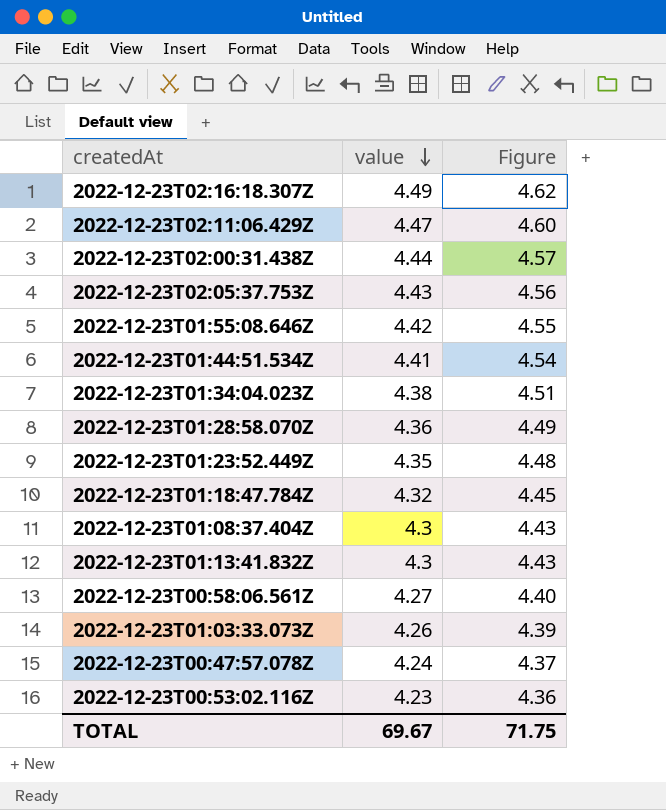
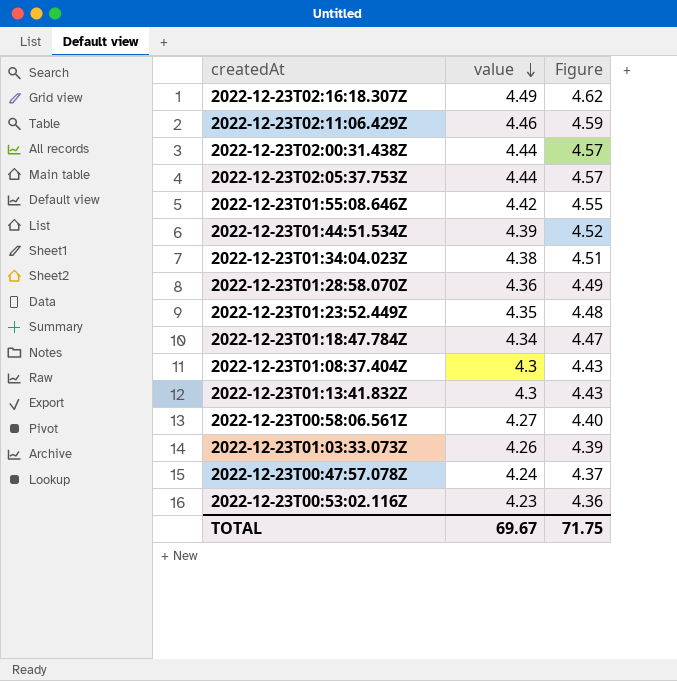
2022-12-23T02:11:06.429Z | value: 4.47 -> 4.46
2022-12-23T02:11:06.429Z | Figure: 4.60 -> 4.59
2022-12-23T02:05:37.753Z | value: 4.43 -> 4.44
2022-12-23T02:05:37.753Z | Figure: 4.56 -> 4.57
2022-12-23T01:44:51.534Z | value: 4.41 -> 4.39
2022-12-23T01:44:51.534Z | Figure: 4.54 -> 4.52
2022-12-23T01:18:47.784Z | value: 4.32 -> 4.34
2022-12-23T01:18:47.784Z | Figure: 4.45 -> 4.47

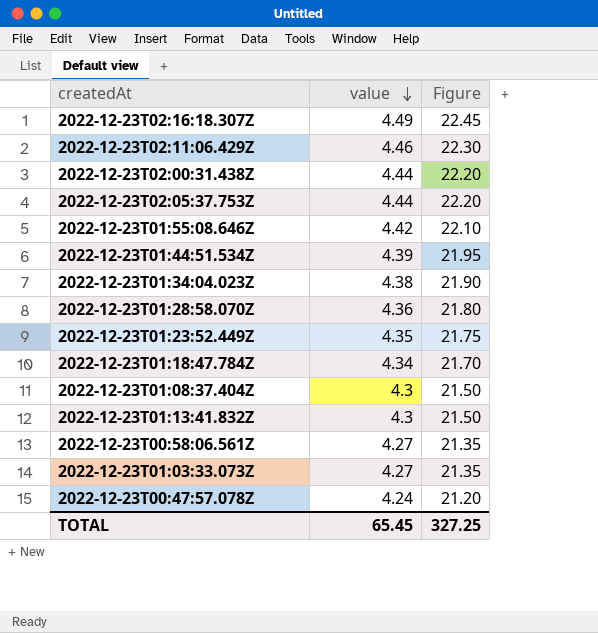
column Figure | formula: [value] * 1.03 -> [value] * 5
row 2022-12-23T00:53:02.116Z: 4.23 | 4.36 -> none
2022-12-23T01:03:33.073Z | value: 4.26 -> 4.27
TOTAL | value: 69.67 -> 65.45
TOTAL | Figure: 71.75 -> 327.25

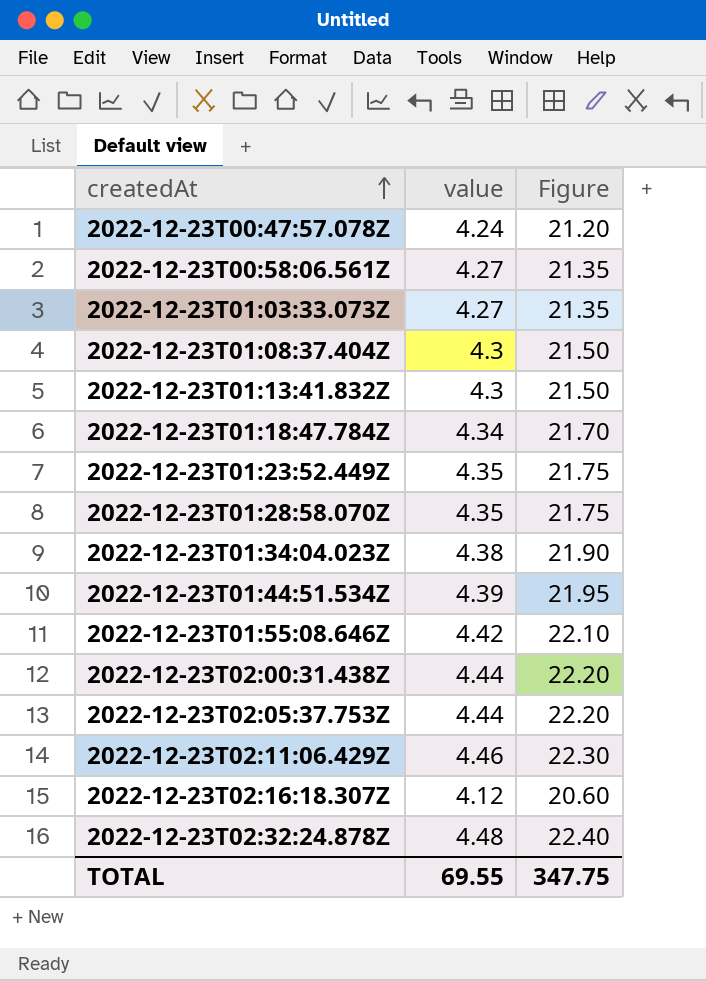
row order: value descending -> createdAt ascending
2022-12-23T01:28:58.070Z | value: 4.36 -> 4.35
2022-12-23T01:28:58.070Z | Figure: 21.80 -> 21.75
2022-12-23T02:16:18.307Z | value: 4.49 -> 4.12
2022-12-23T02:16:18.307Z | Figure: 22.45 -> 20.60
row 2022-12-23T02:32:24.878Z: none -> 4.48 | 22.40
TOTAL | value: 65.45 -> 69.55
TOTAL | Figure: 327.25 -> 347.75

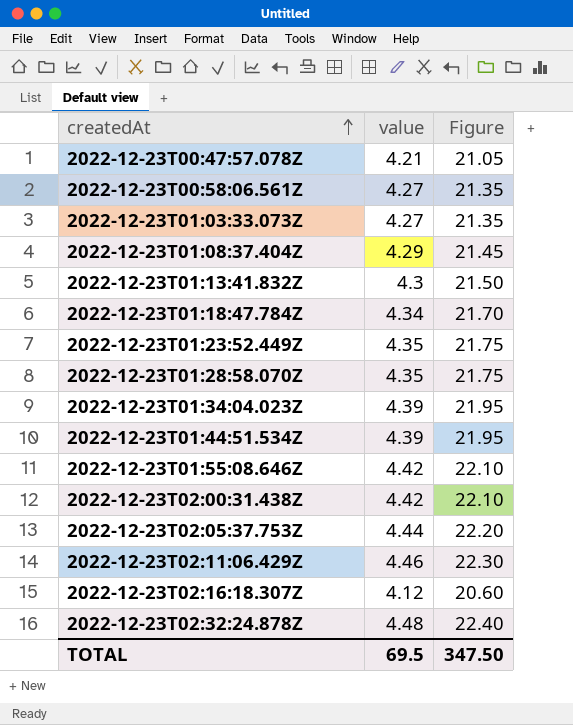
2022-12-23T00:47:57.078Z | value: 4.24 -> 4.21
2022-12-23T00:47:57.078Z | Figure: 21.20 -> 21.05
2022-12-23T01:08:37.404Z | value: 4.3 -> 4.29
2022-12-23T01:08:37.404Z | Figure: 21.50 -> 21.45
2022-12-23T01:34:04.023Z | value: 4.38 -> 4.39
2022-12-23T01:34:04.023Z | Figure: 21.90 -> 21.95
2022-12-23T02:00:31.438Z | value: 4.44 -> 4.42
2022-12-23T02:00:31.438Z | Figure: 22.20 -> 22.10
TOTAL | value: 69.55 -> 69.5
TOTAL | Figure: 347.75 -> 347.50

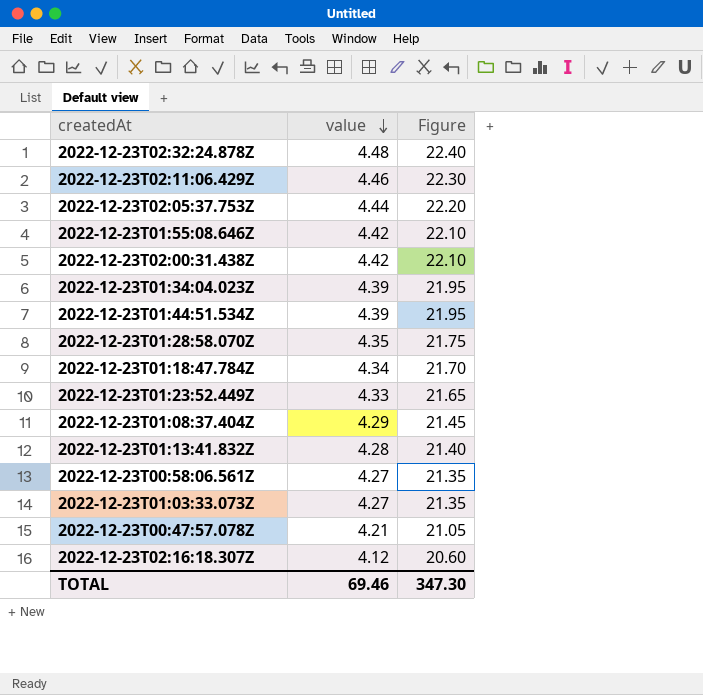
row order: createdAt ascending -> value descending
2022-12-23T01:23:52.449Z | value: 4.35 -> 4.33
2022-12-23T01:23:52.449Z | Figure: 21.75 -> 21.65
2022-12-23T01:13:41.832Z | value: 4.3 -> 4.28
2022-12-23T01:13:41.832Z | Figure: 21.50 -> 21.40
TOTAL | value: 69.5 -> 69.46
TOTAL | Figure: 347.50 -> 347.30

